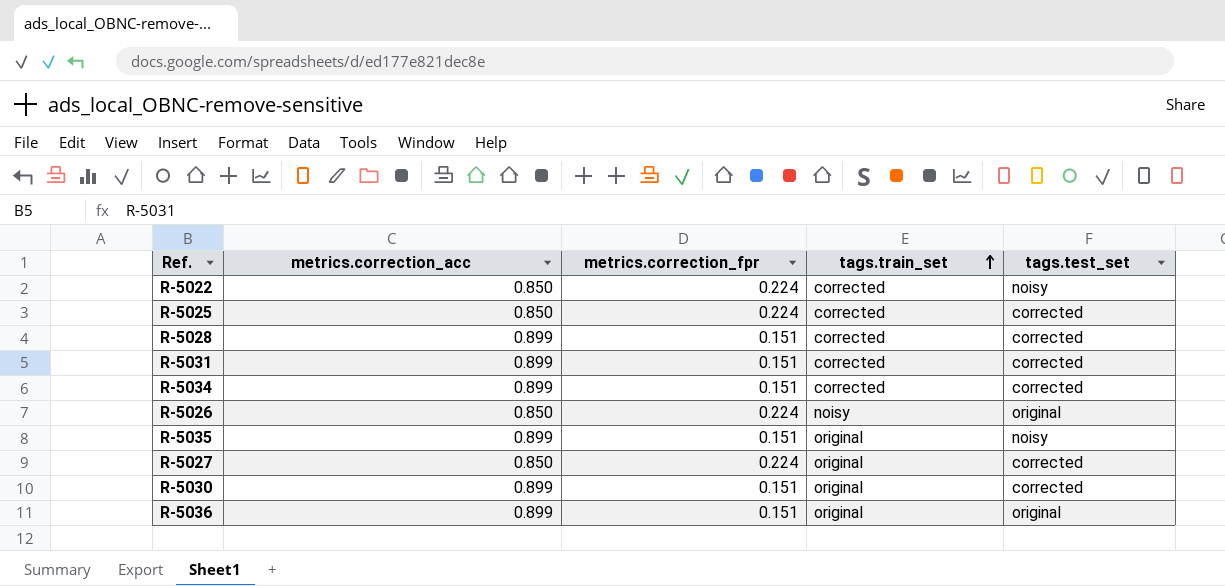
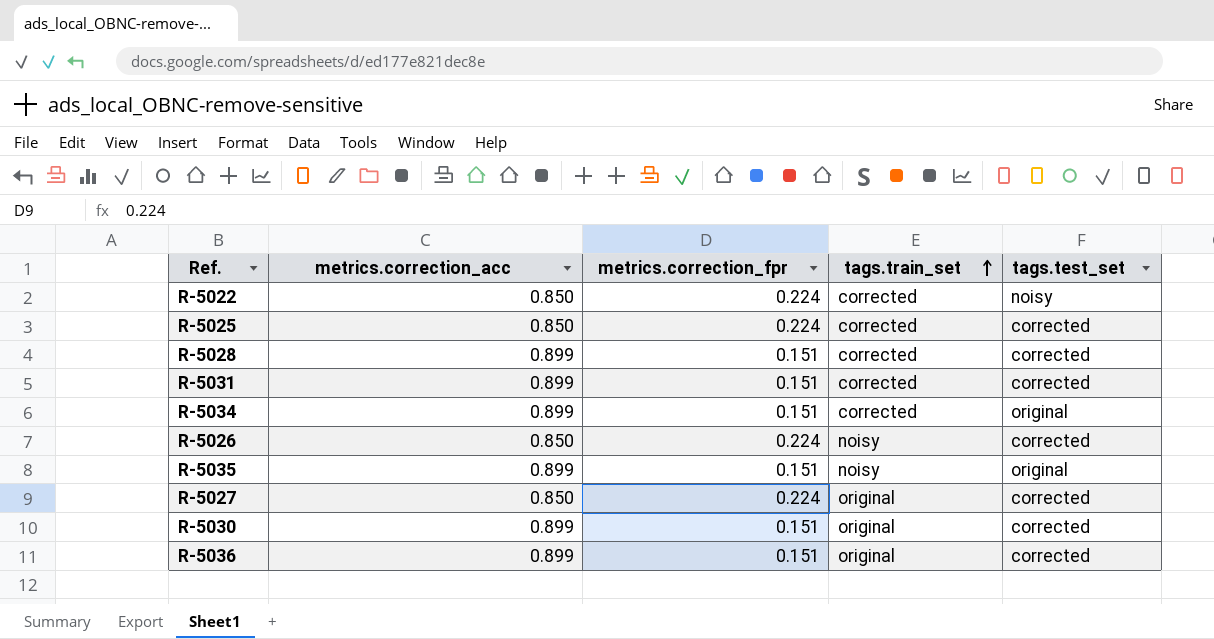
R-5034 | tags.test_set: corrected -> original
R-5026 | tags.test_set: original -> corrected
R-5035 | tags.train_set: original -> noisy
R-5035 | tags.test_set: noisy -> original
R-5036 | tags.test_set: original -> corrected

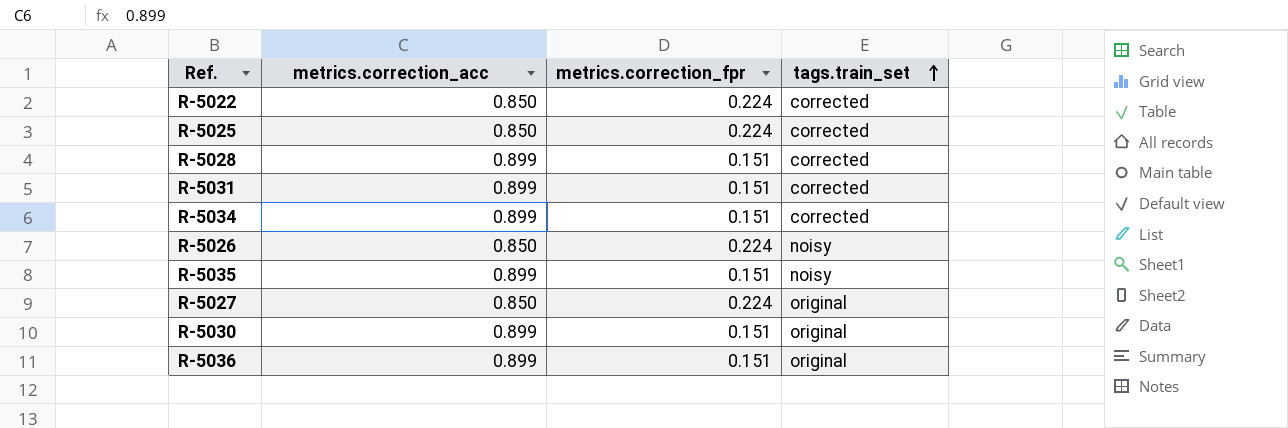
column tags.test_set | position: 5 -> none

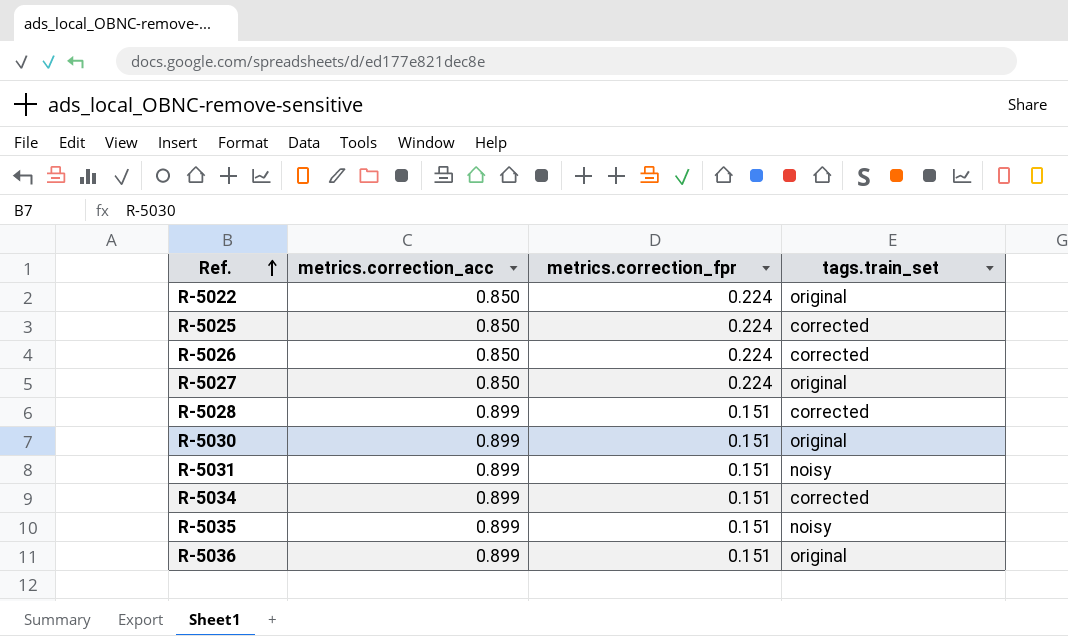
row order: tags.train_set ascending -> Ref. ascending
R-5022 | tags.train_set: corrected -> original
R-5026 | tags.train_set: noisy -> corrected
R-5031 | tags.train_set: corrected -> noisy

